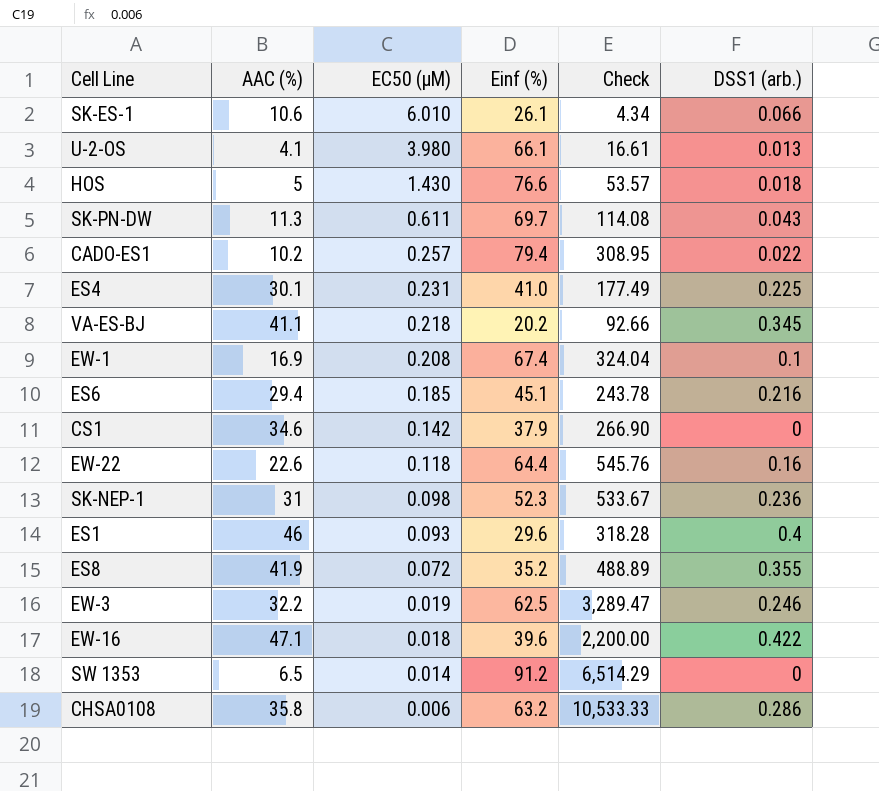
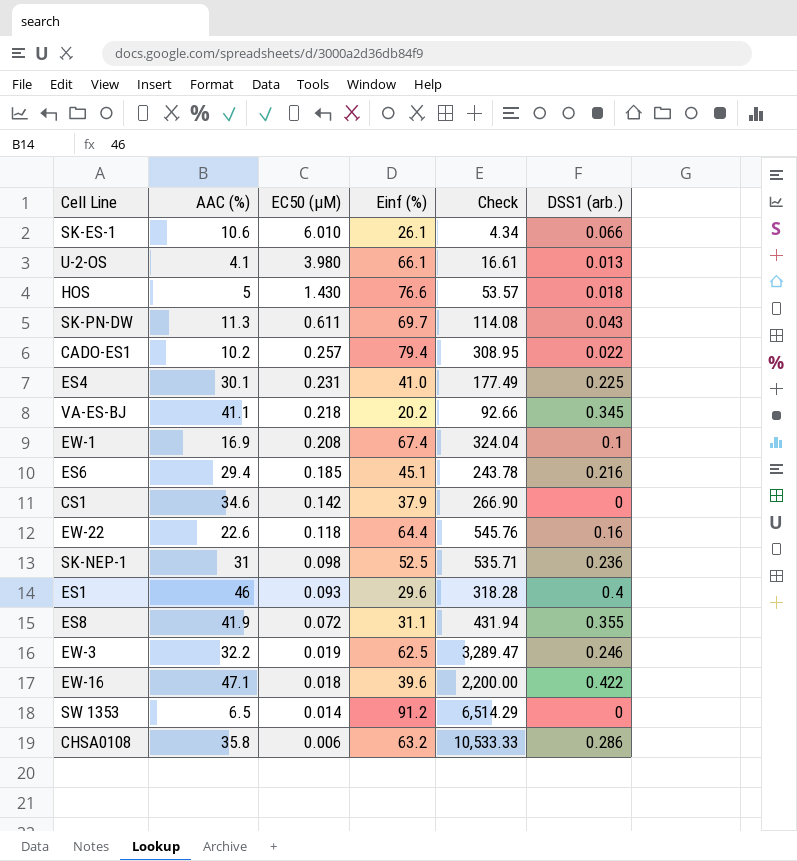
SK-NEP-1 | Einf (%): 52.3 -> 52.5
SK-NEP-1 | Check: 533.67 -> 535.71
ES8 | Einf (%): 35.2 -> 31.1
ES8 | Check: 488.89 -> 431.94

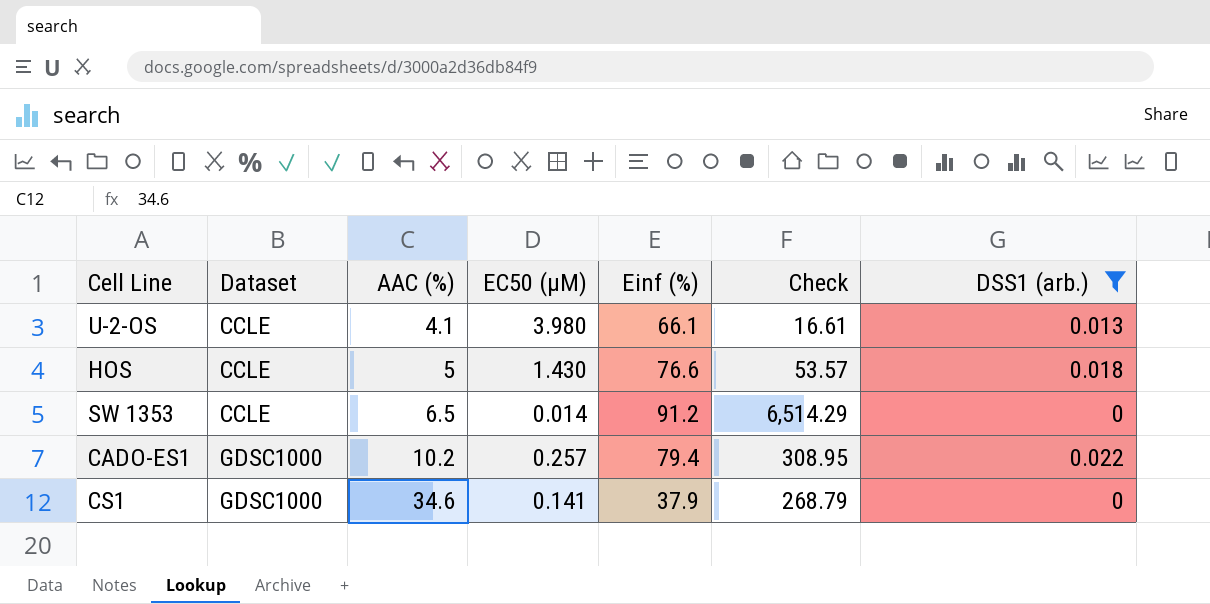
filter: none -> DSS1 (arb.) <= 0.022
row order: EC50 (µM) descending -> Dataset ascending
column Dataset | position: none -> 2
CS1 | EC50 (µM): 0.142 -> 0.141
CS1 | Check: 266.90 -> 268.79

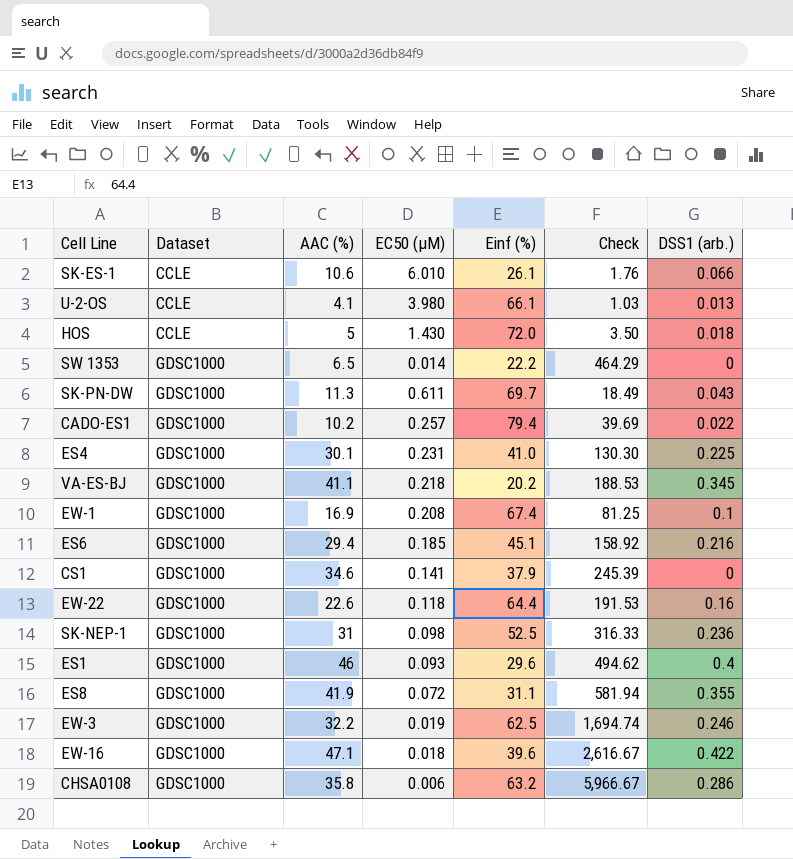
filter: DSS1 (arb.) <= 0.022 -> none
column Check | formula: [Einf (%)] / [EC50 (µM)] -> [AAC (%)] / [EC50 (µM)]
HOS | Einf (%): 76.6 -> 72.0
SW 1353 | Dataset: CCLE -> GDSC1000
SW 1353 | Einf (%): 91.2 -> 22.2

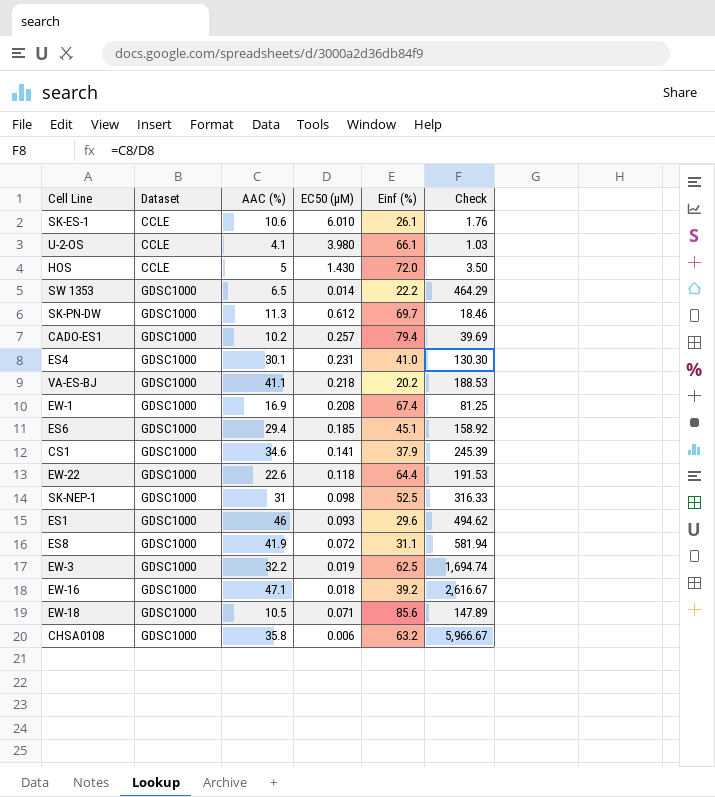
column DSS1 (arb.) | position: 7 -> none
SK-PN-DW | EC50 (µM): 0.611 -> 0.612
SK-PN-DW | Check: 18.49 -> 18.46
EW-16 | Einf (%): 39.6 -> 39.2
row EW-18: none -> GDSC1000 | 10.5 | 0.071 | 85.6 | 147.89

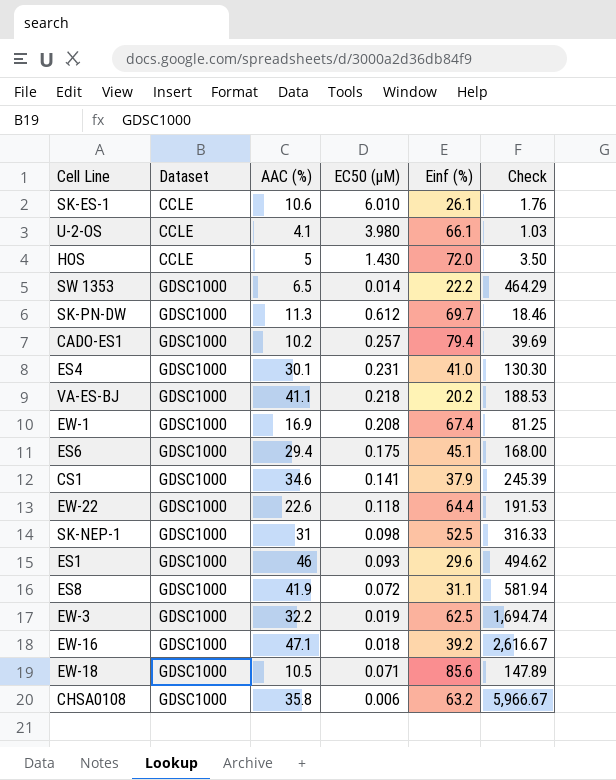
ES6 | EC50 (µM): 0.185 -> 0.175
ES6 | Check: 158.92 -> 168.00

